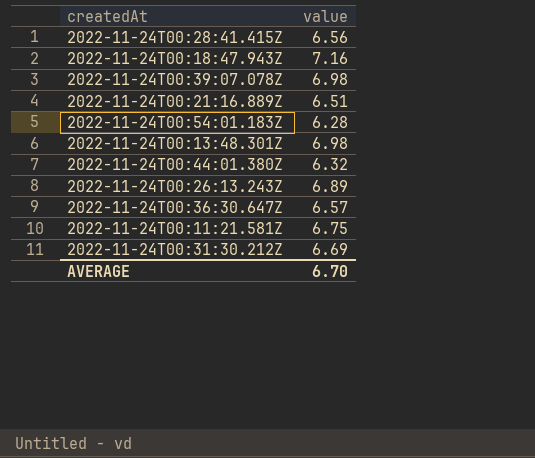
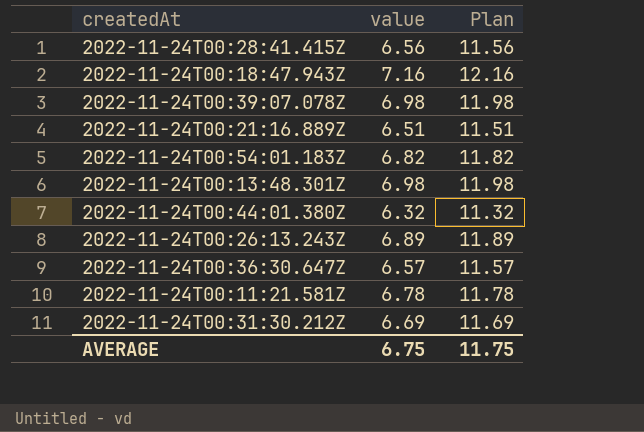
column Plan | formula: none -> [value] + 5
2022-11-24T00:54:01.183Z | value: 6.28 -> 6.82
2022-11-24T00:11:21.581Z | value: 6.75 -> 6.78
AVERAGE | value: 6.70 -> 6.75

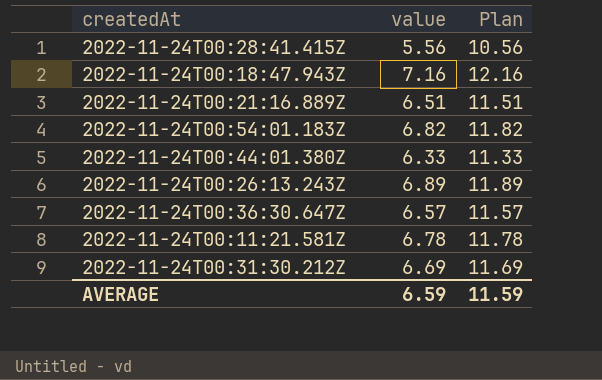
row 2022-11-24T00:39:07.078Z: 6.98 | 11.98 -> none
row 2022-11-24T00:13:48.301Z: 6.98 | 11.98 -> none
2022-11-24T00:28:41.415Z | value: 6.56 -> 5.56
2022-11-24T00:28:41.415Z | Plan: 11.56 -> 10.56
2022-11-24T00:44:01.380Z | value: 6.32 -> 6.33
2022-11-24T00:44:01.380Z | Plan: 11.32 -> 11.33
AVERAGE | value: 6.75 -> 6.59
AVERAGE | Plan: 11.75 -> 11.59

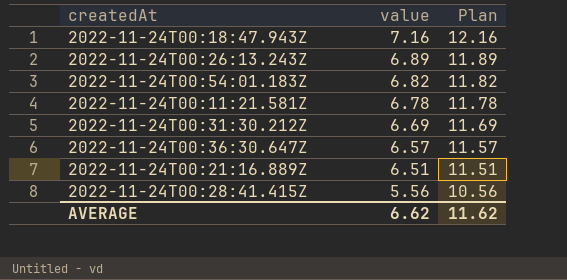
row order: none -> value descending
row 2022-11-24T00:44:01.380Z: 6.33 | 11.33 -> none
AVERAGE | value: 6.59 -> 6.62
AVERAGE | Plan: 11.59 -> 11.62

